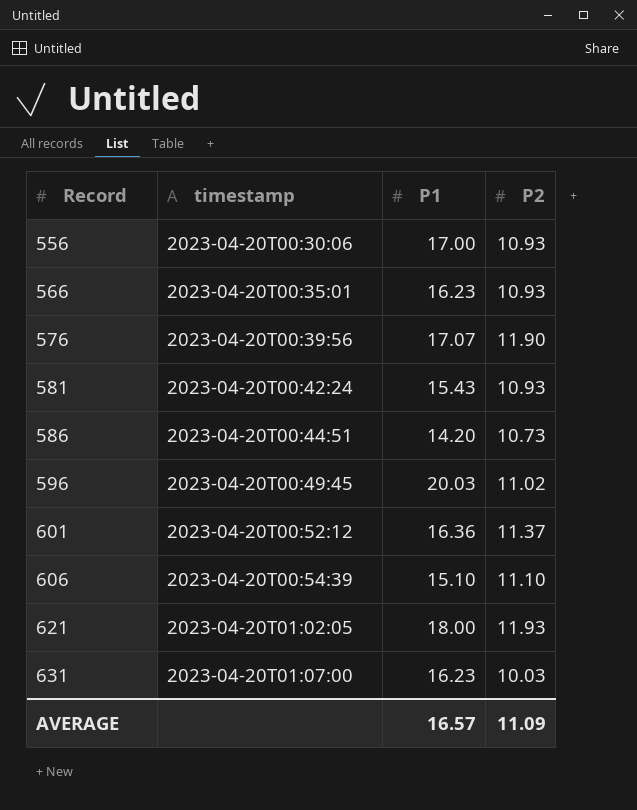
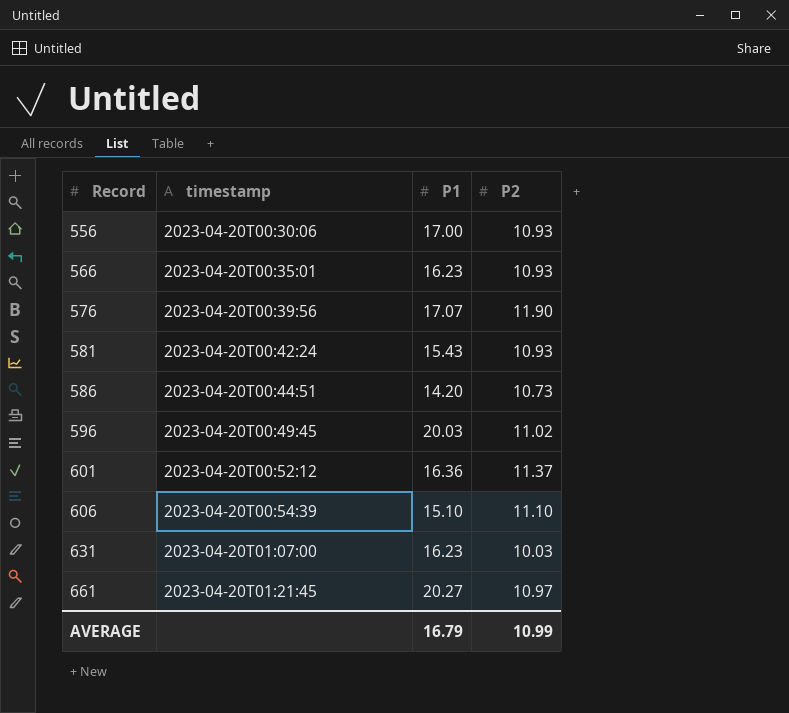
row 621: 2023-04-20T01:02:05 | 18.00 | 11.93 -> none
row 661: none -> 2023-04-20T01:21:45 | 20.27 | 10.97
AVERAGE | P1: 16.57 -> 16.79
AVERAGE | P2: 11.09 -> 10.99

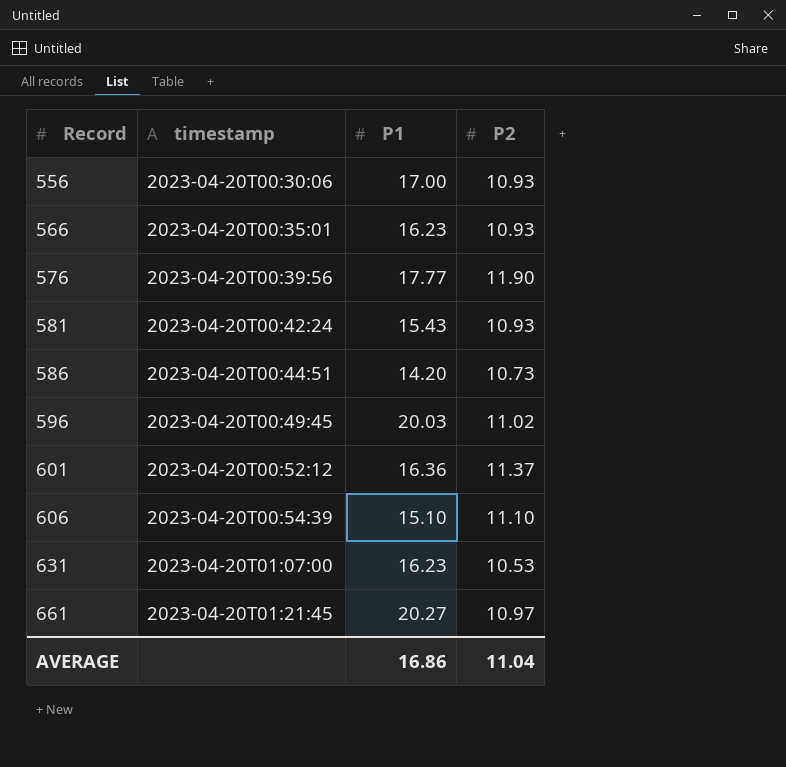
576 | P1: 17.07 -> 17.77
631 | P2: 10.03 -> 10.53
AVERAGE | P1: 16.79 -> 16.86
AVERAGE | P2: 10.99 -> 11.04

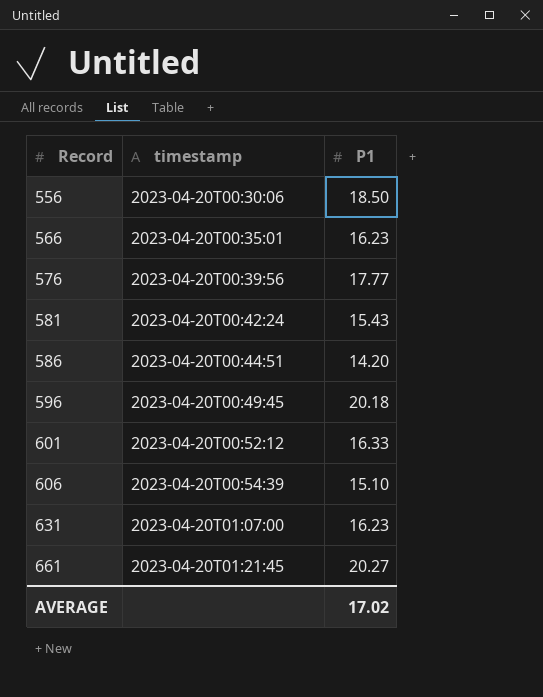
column P2 | position: 4 -> none
556 | P1: 17.00 -> 18.50
596 | P1: 20.03 -> 20.18
601 | P1: 16.36 -> 16.33
AVERAGE | P1: 16.86 -> 17.02

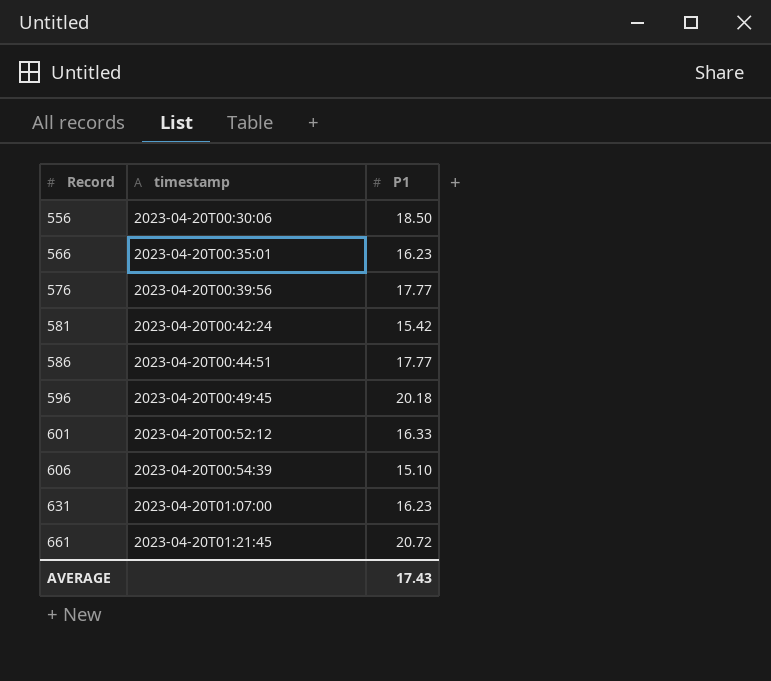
581 | P1: 15.43 -> 15.42
586 | P1: 14.20 -> 17.77
661 | P1: 20.27 -> 20.72
AVERAGE | P1: 17.02 -> 17.43

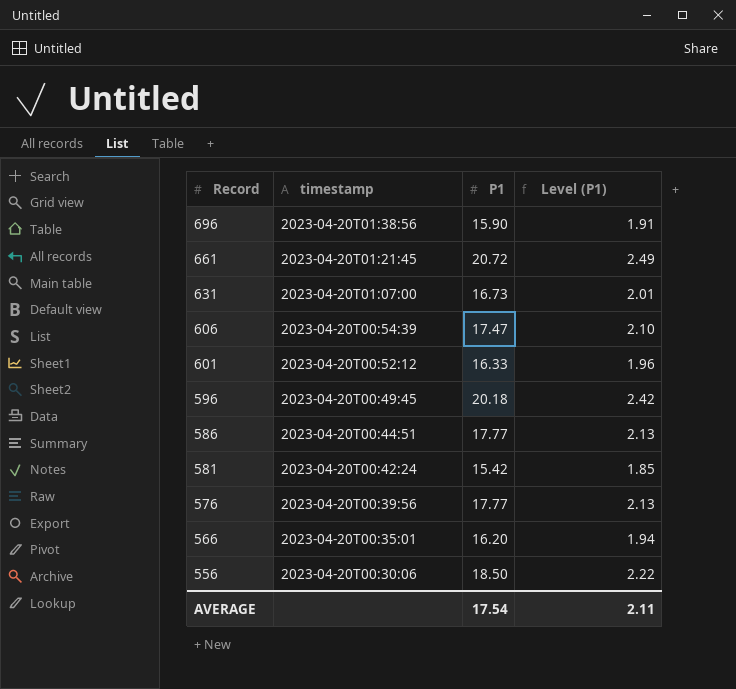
row order: Record ascending -> Record descending
column Level (P1) | formula: none -> [P1] * 0.12
row 696: none -> 2023-04-20T01:38:56 | 15.90 | 1.91
631 | P1: 16.23 -> 16.73
606 | P1: 15.10 -> 17.47
566 | P1: 16.23 -> 16.20
AVERAGE | P1: 17.43 -> 17.54

